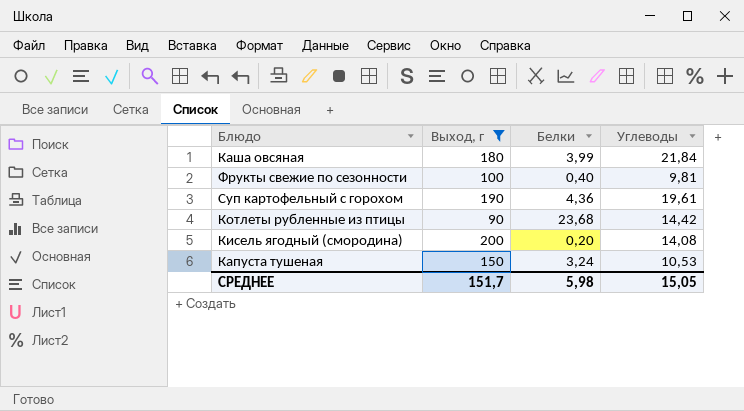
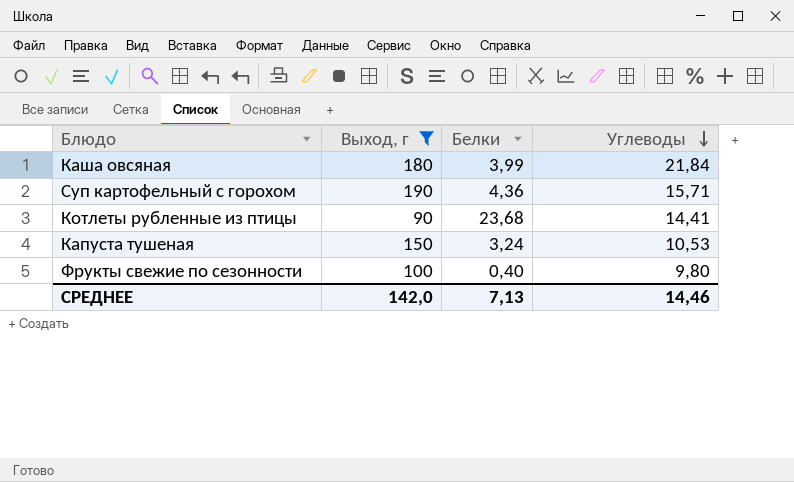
row order: none -> Углеводы descending
row Кисель ягодный (смородина): 200 | 0,20 | 14,08 -> none
Суп картофельный с горохом | Углеводы: 19,61 -> 15,71
Котлеты рубленные из птицы | Углеводы: 14,42 -> 14,41
Фрукты свежие по сезонности | Углеводы: 9,81 -> 9,80
СРЕДНЕЕ | Выход, г: 151,7 -> 142,0
СРЕДНЕЕ | Белки: 5,98 -> 7,13
СРЕДНЕЕ | Углеводы: 15,05 -> 14,46

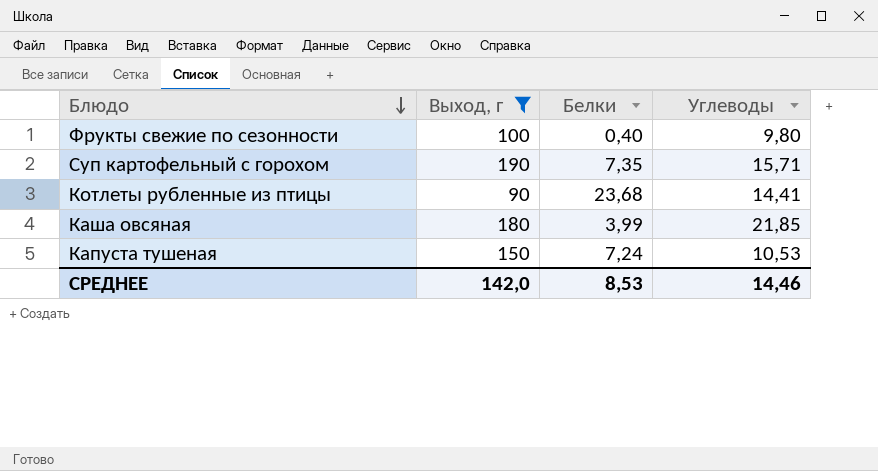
row order: Углеводы descending -> Блюдо descending
Суп картофельный с горохом | Белки: 4,36 -> 7,35
Каша овсяная | Углеводы: 21,84 -> 21,85
Капуста тушеная | Белки: 3,24 -> 7,24
СРЕДНЕЕ | Белки: 7,13 -> 8,53

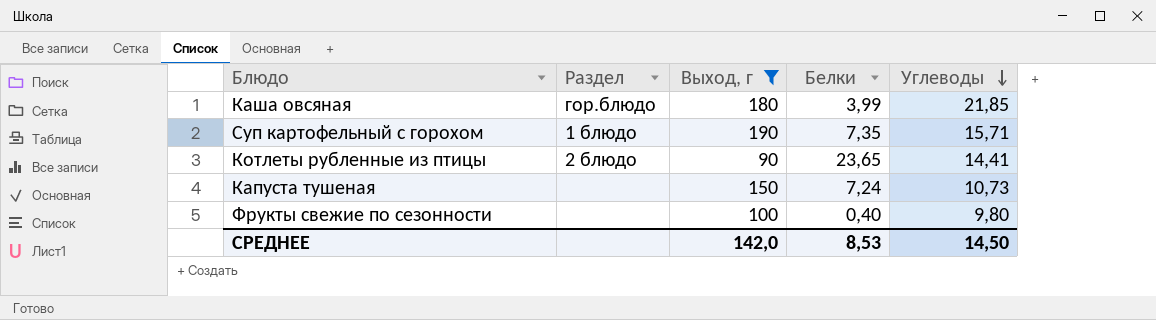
row order: Блюдо descending -> Углеводы descending
column Раздел | position: none -> 2
Котлеты рубленные из птицы | Белки: 23,68 -> 23,65
Капуста тушеная | Углеводы: 10,53 -> 10,73
СРЕДНЕЕ | Углеводы: 14,46 -> 14,50

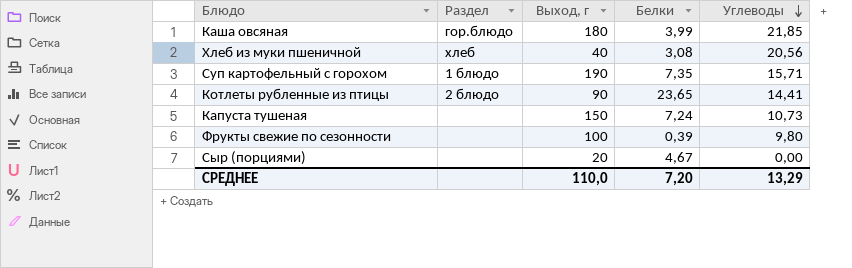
filter: Выход, г >= 90 -> none
Фрукты свежие по сезонности | Белки: 0,40 -> 0,39
СРЕДНЕЕ | Выход, г: 142,0 -> 110,0
СРЕДНЕЕ | Белки: 8,53 -> 7,20
СРЕДНЕЕ | Углеводы: 14,50 -> 13,29

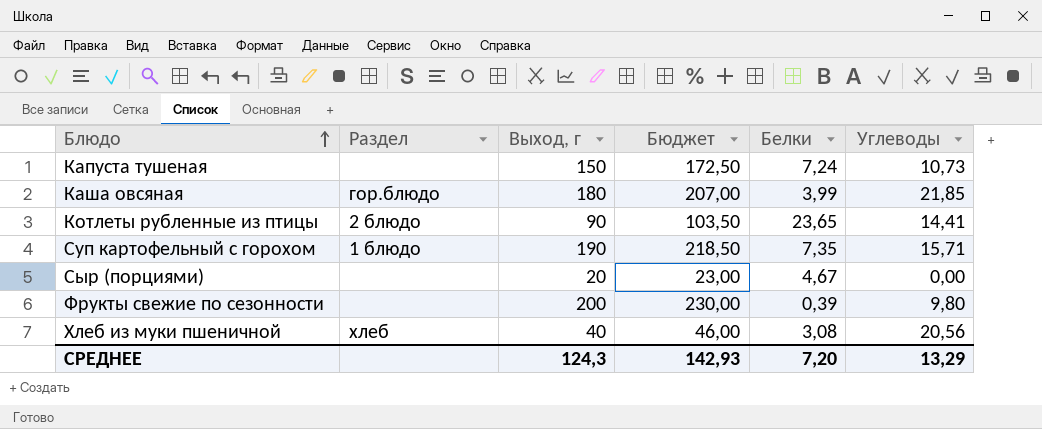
row order: Углеводы descending -> Блюдо ascending
column Бюджет | formula: none -> [Выход, г] * 1,15
Фрукты свежие по сезонности | Выход, г: 100 -> 200
СРЕДНЕЕ | Выход, г: 110,0 -> 124,3

